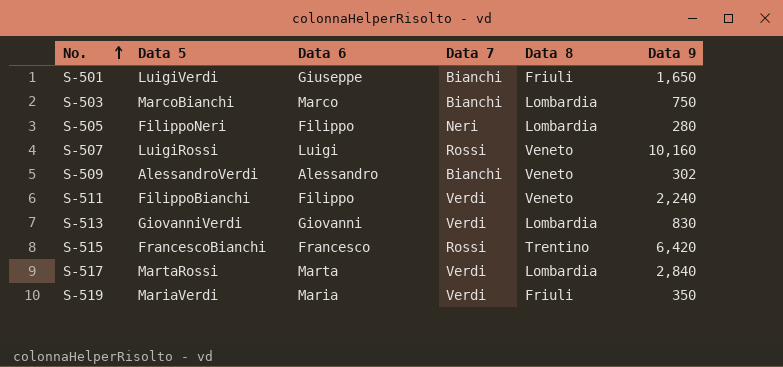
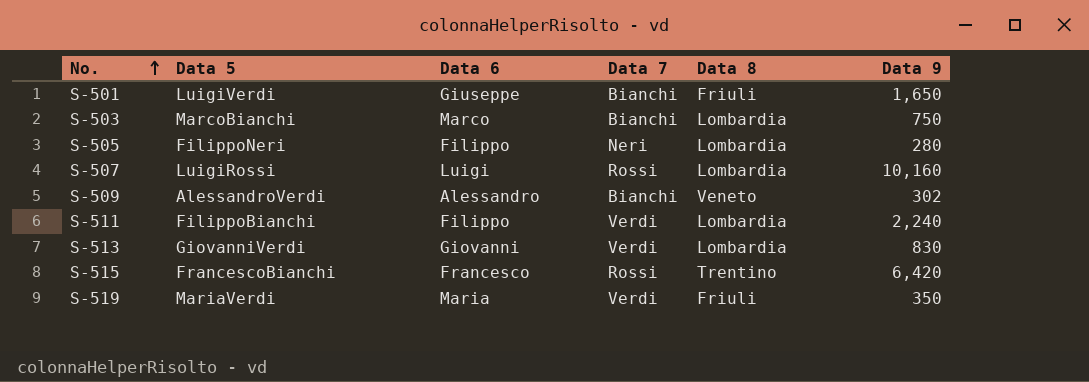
row S-517: MartaRossi | Marta | Verdi | Lombardia | 2,840 -> none
S-507 | Data 8: Veneto -> Lombardia
S-511 | Data 8: Veneto -> Lombardia

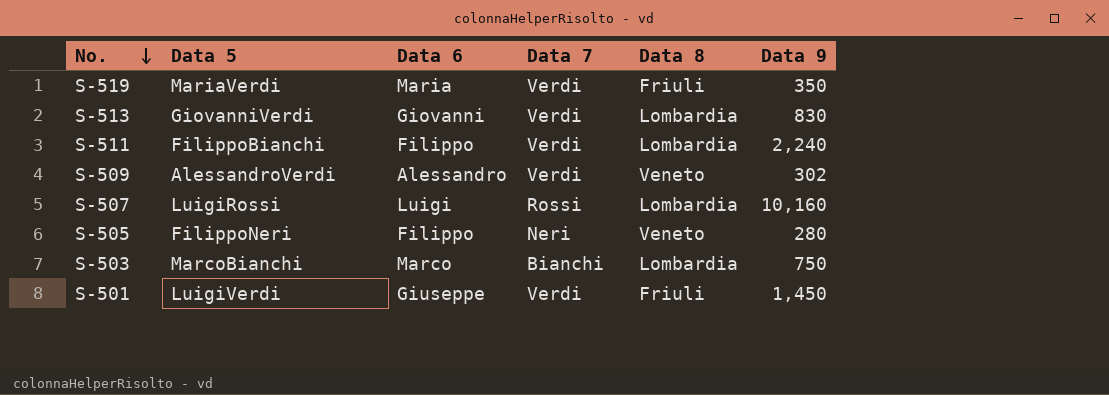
row order: No. ascending -> No. descending
row S-515: FrancescoBianchi | Francesco | Rossi | Trentino | 6,420 -> none
S-509 | Data 7: Bianchi -> Verdi
S-505 | Data 8: Lombardia -> Veneto
S-501 | Data 7: Bianchi -> Verdi
S-501 | Data 9: 1,650 -> 1,450

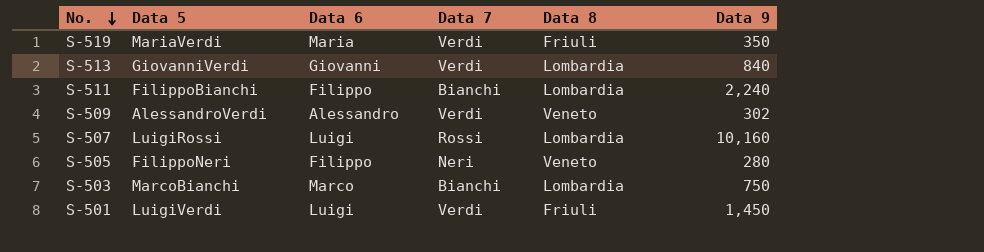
S-513 | Data 9: 830 -> 840
S-511 | Data 7: Verdi -> Bianchi
S-501 | Data 6: Giuseppe -> Luigi

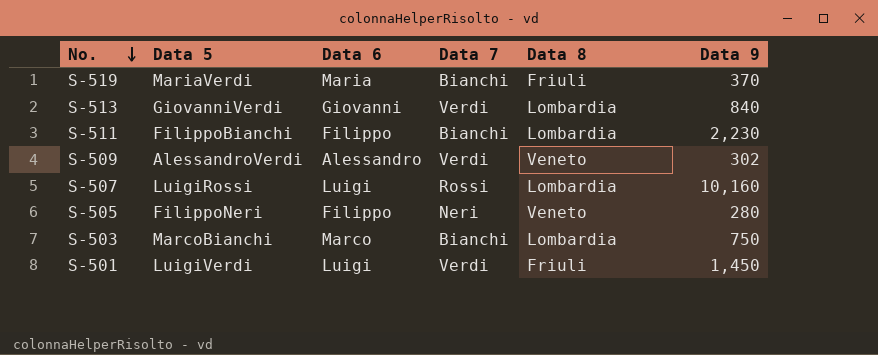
S-519 | Data 7: Verdi -> Bianchi
S-519 | Data 9: 350 -> 370
S-511 | Data 9: 2,240 -> 2,230

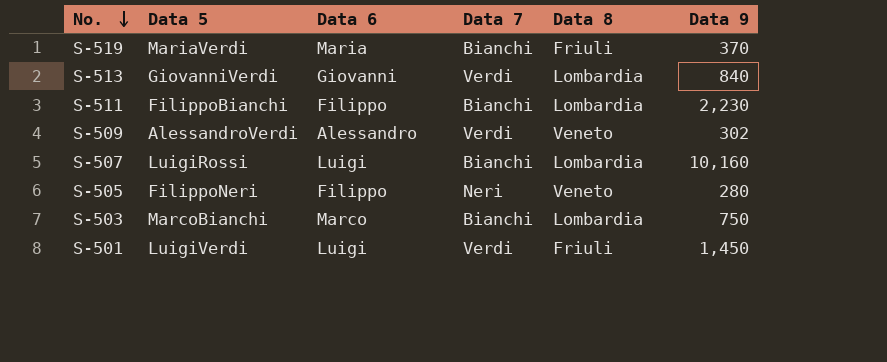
S-507 | Data 7: Rossi -> Bianchi

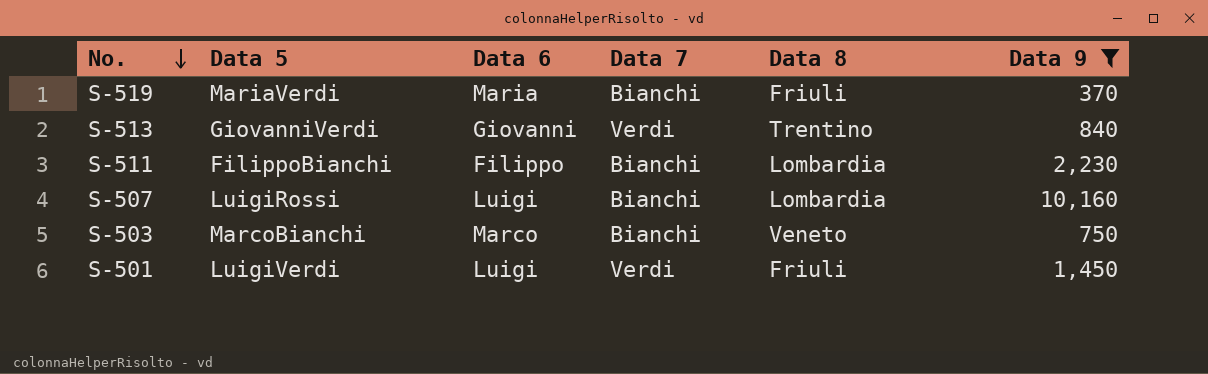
filter: none -> Data 9 >= 370
S-513 | Data 8: Lombardia -> Trentino
S-503 | Data 8: Lombardia -> Veneto

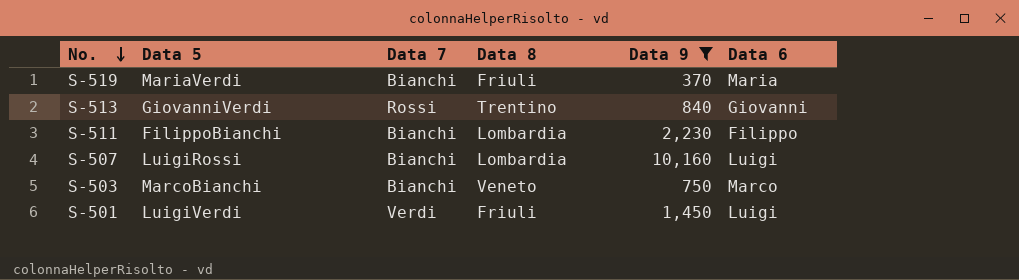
column Data 6 | position: 3 -> 6
S-513 | Data 7: Verdi -> Rossi

